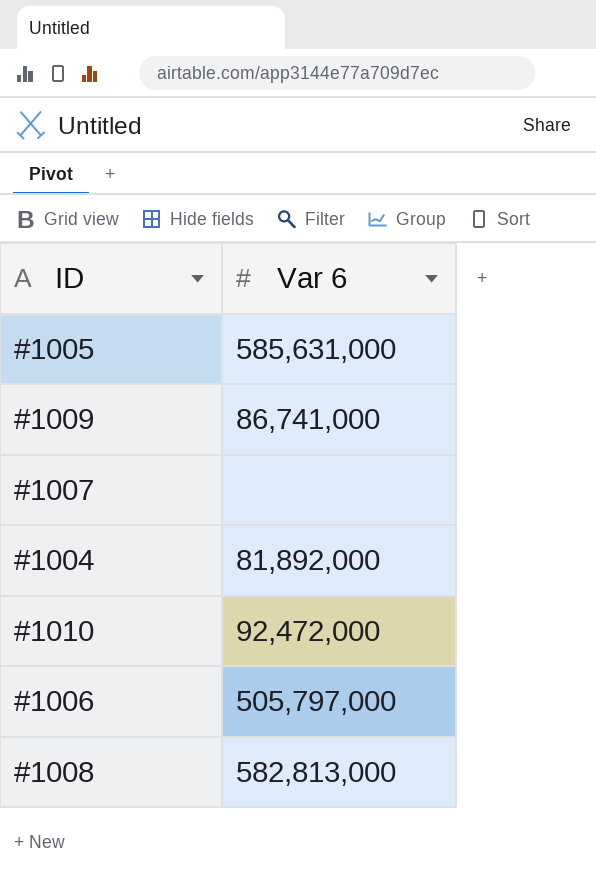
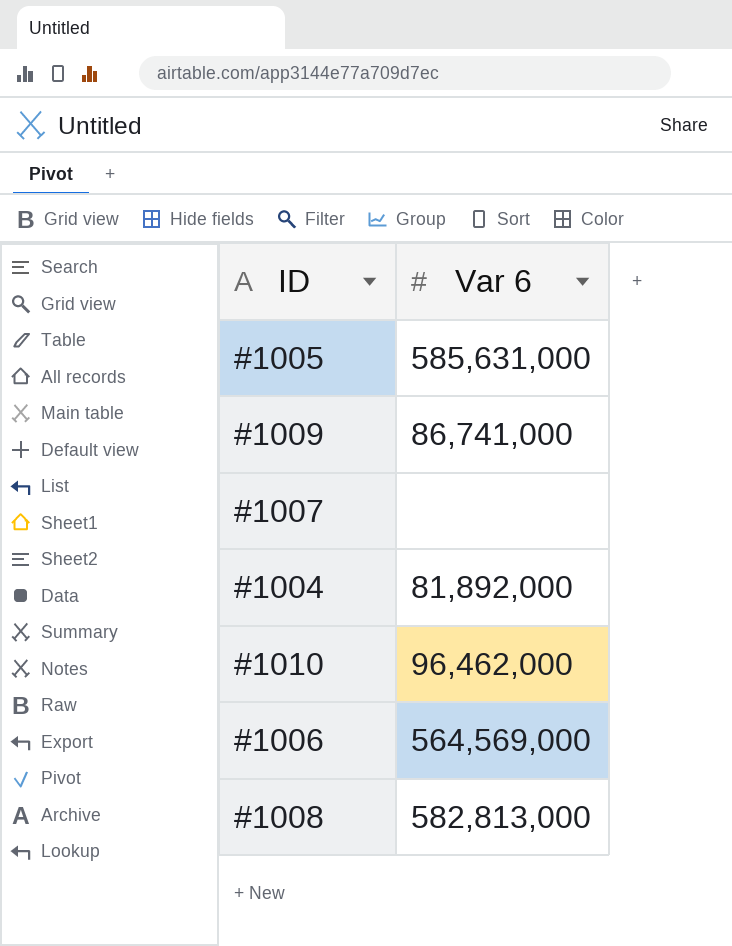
#1010 | Var 6: 92,472,000 -> 96,462,000
#1006 | Var 6: 505,797,000 -> 564,569,000

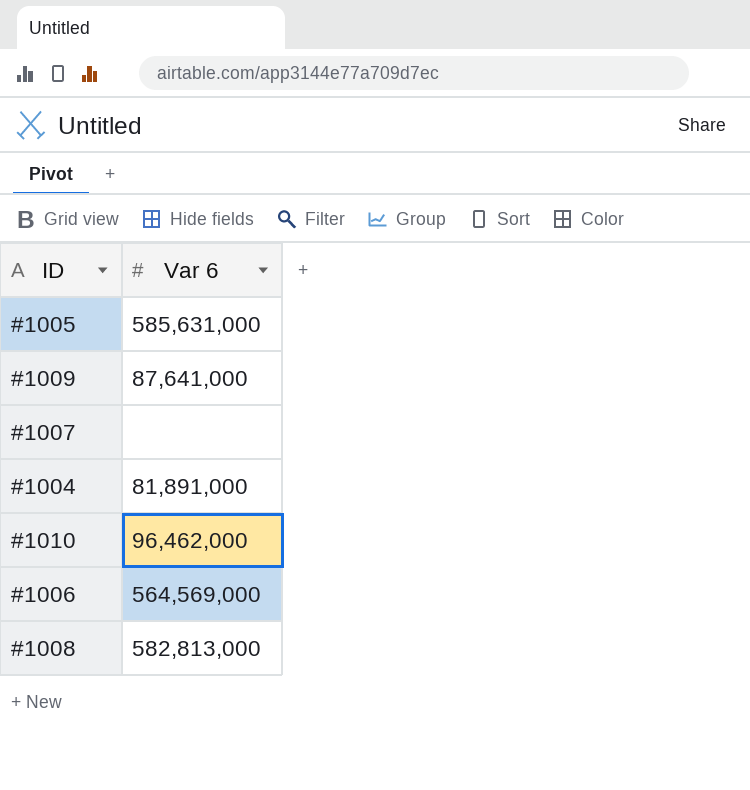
#1009 | Var 6: 86,741,000 -> 87,641,000
#1004 | Var 6: 81,892,000 -> 81,891,000

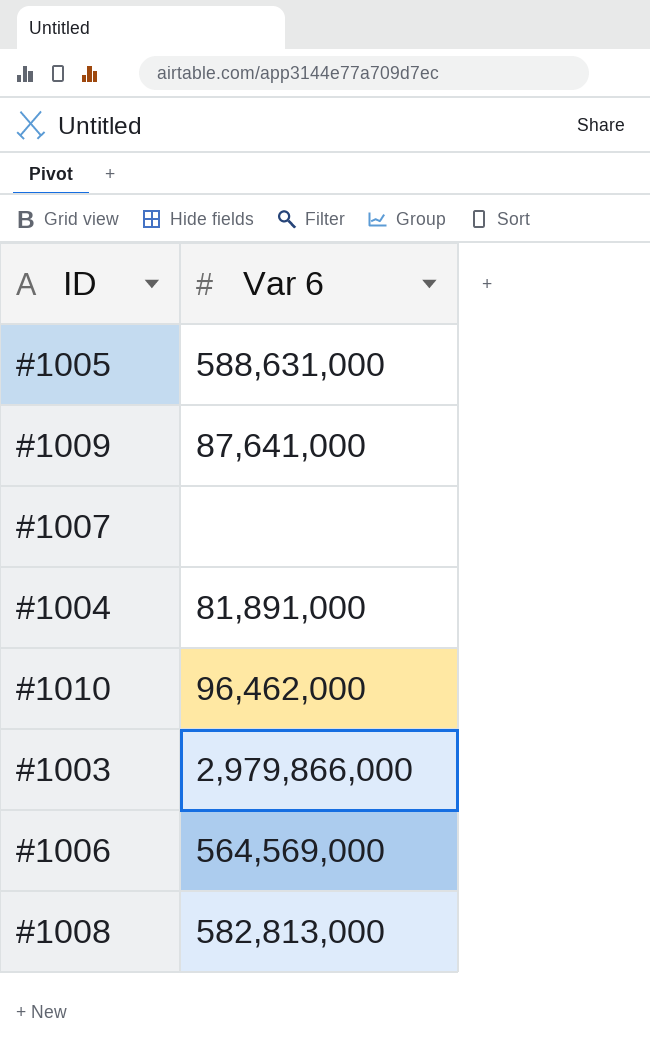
#1005 | Var 6: 585,631,000 -> 588,631,000
row #1003: none -> 2,979,866,000

